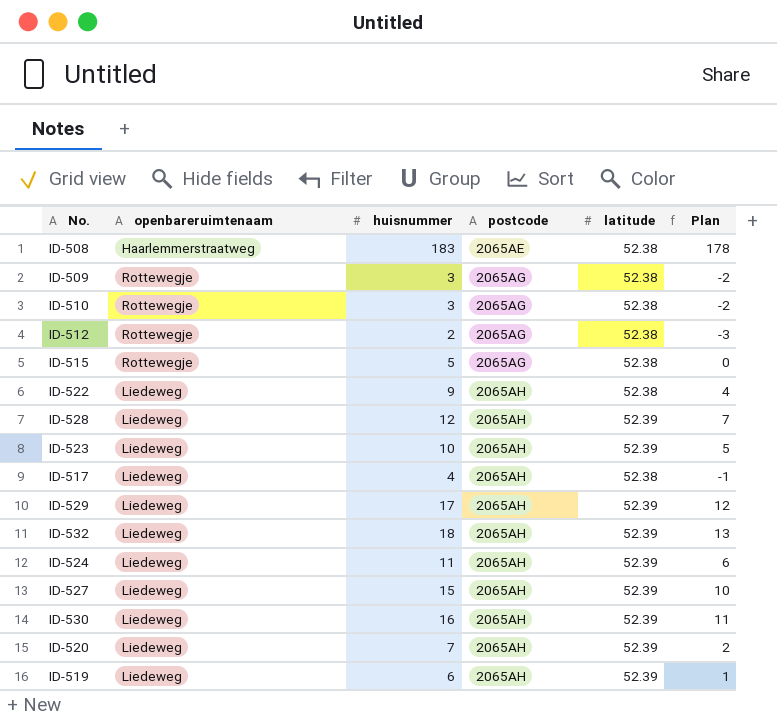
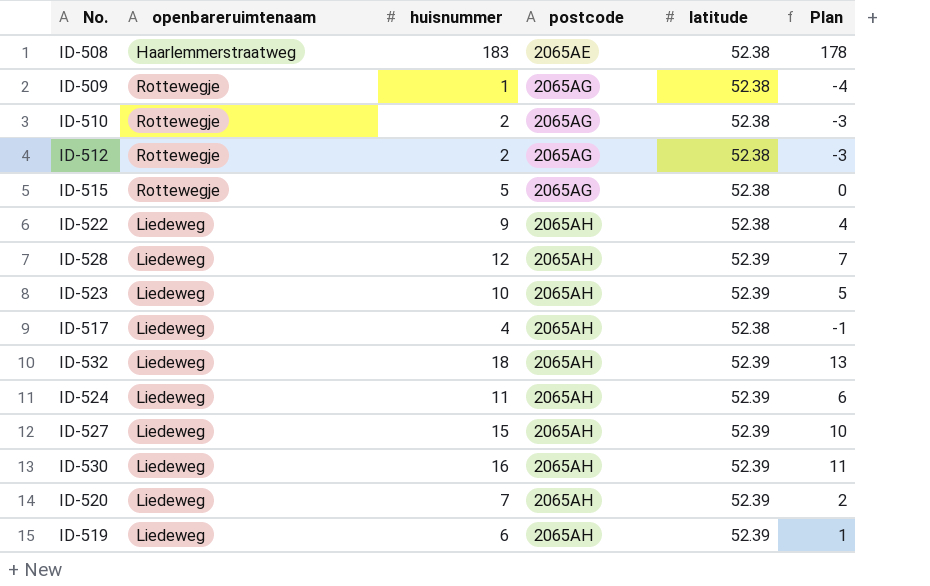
row ID-529: Liedeweg | 17 | 2065AH | 52.39 | 12 -> none
ID-509 | huisnummer: 3 -> 1
ID-509 | Plan: -2 -> -4
ID-510 | huisnummer: 3 -> 2
ID-510 | Plan: -2 -> -3

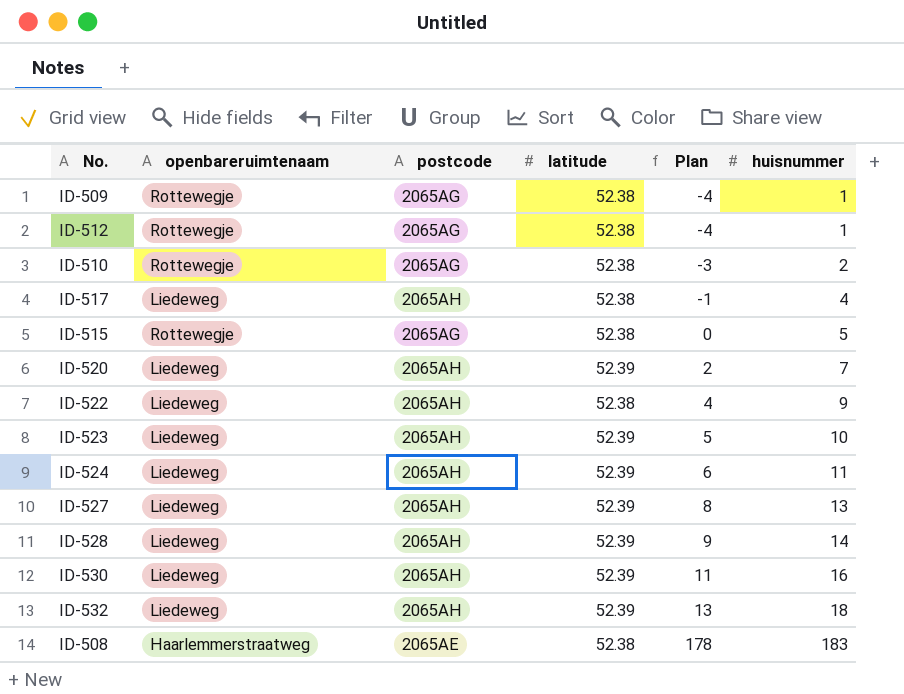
row order: postcode ascending -> Plan ascending
column huisnummer | position: 3 -> 6
row ID-519: Liedeweg | 6 | 2065AH | 52.39 | 1 -> none
ID-512 | Plan: -3 -> -4
ID-512 | huisnummer: 2 -> 1
ID-527 | Plan: 10 -> 8
ID-527 | huisnummer: 15 -> 13
ID-528 | Plan: 7 -> 9
ID-528 | huisnummer: 12 -> 14

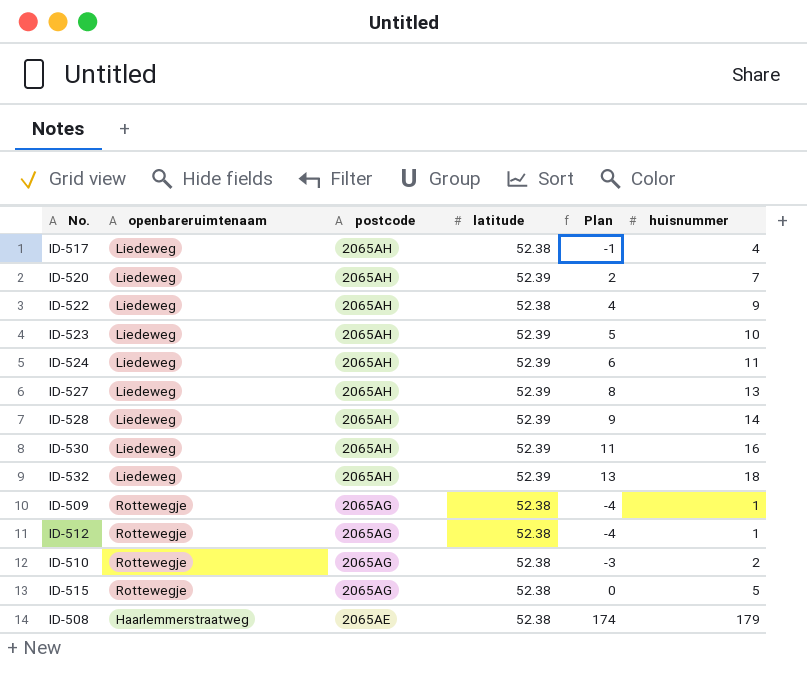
row order: Plan ascending -> postcode descending
ID-508 | Plan: 178 -> 174
ID-508 | huisnummer: 183 -> 179

